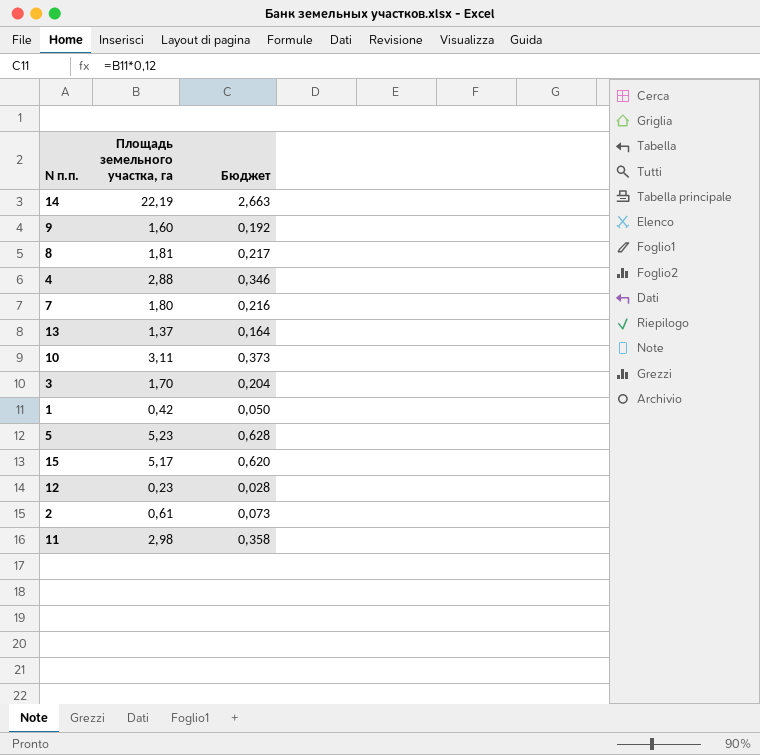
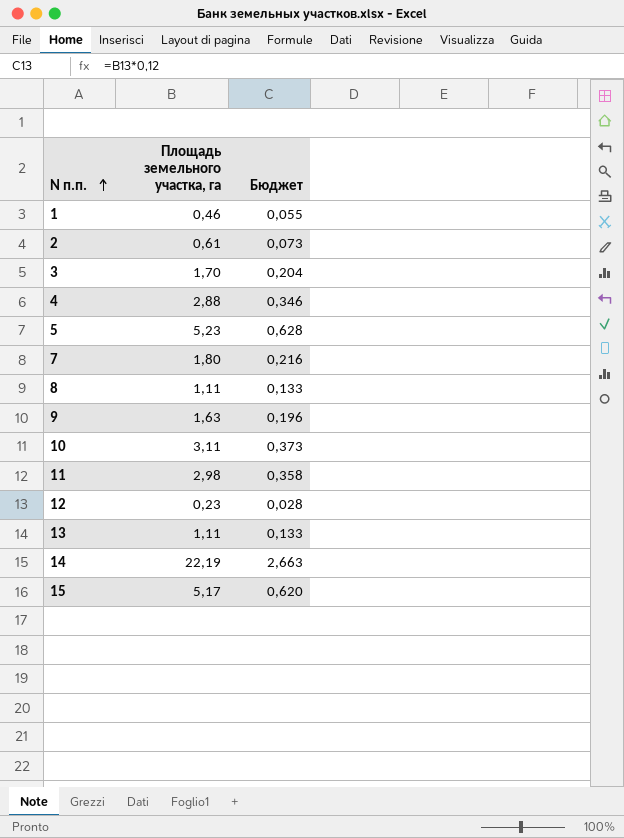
row order: none -> N п.п. ascending
1 | Площадь земельного участка, га: 0,42 -> 0,46
1 | Бюджет: 0,050 -> 0,055
8 | Площадь земельного участка, га: 1,81 -> 1,11
8 | Бюджет: 0,217 -> 0,133
9 | Площадь земельного участка, га: 1,60 -> 1,63
9 | Бюджет: 0,192 -> 0,196
13 | Площадь земельного участка, га: 1,37 -> 1,11
13 | Бюджет: 0,164 -> 0,133

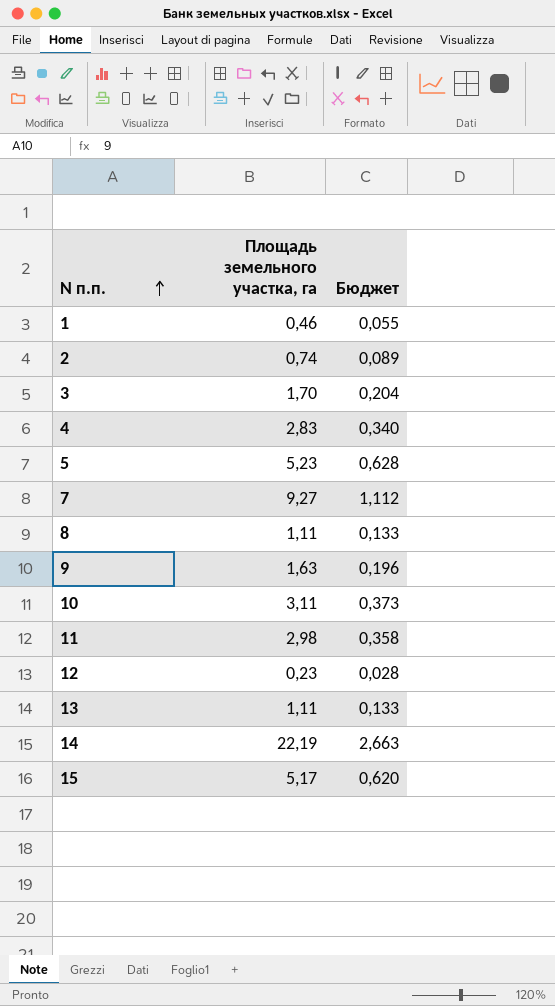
2 | Площадь земельного участка, га: 0,61 -> 0,74
2 | Бюджет: 0,073 -> 0,089
4 | Площадь земельного участка, га: 2,88 -> 2,83
4 | Бюджет: 0,346 -> 0,340
7 | Площадь земельного участка, га: 1,80 -> 9,27
7 | Бюджет: 0,216 -> 1,112

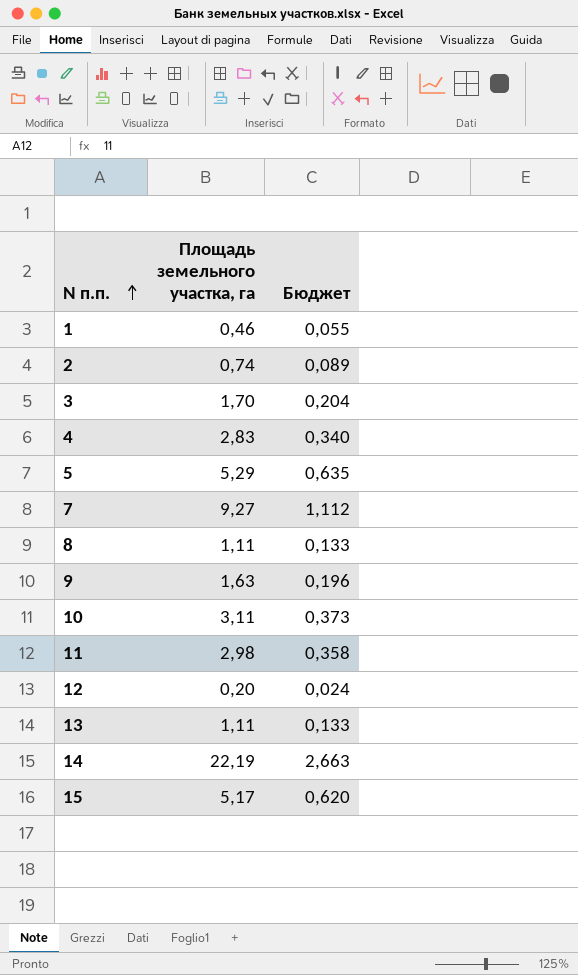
5 | Площадь земельного участка, га: 5,23 -> 5,29
5 | Бюджет: 0,628 -> 0,635
12 | Площадь земельного участка, га: 0,23 -> 0,20
12 | Бюджет: 0,028 -> 0,024

